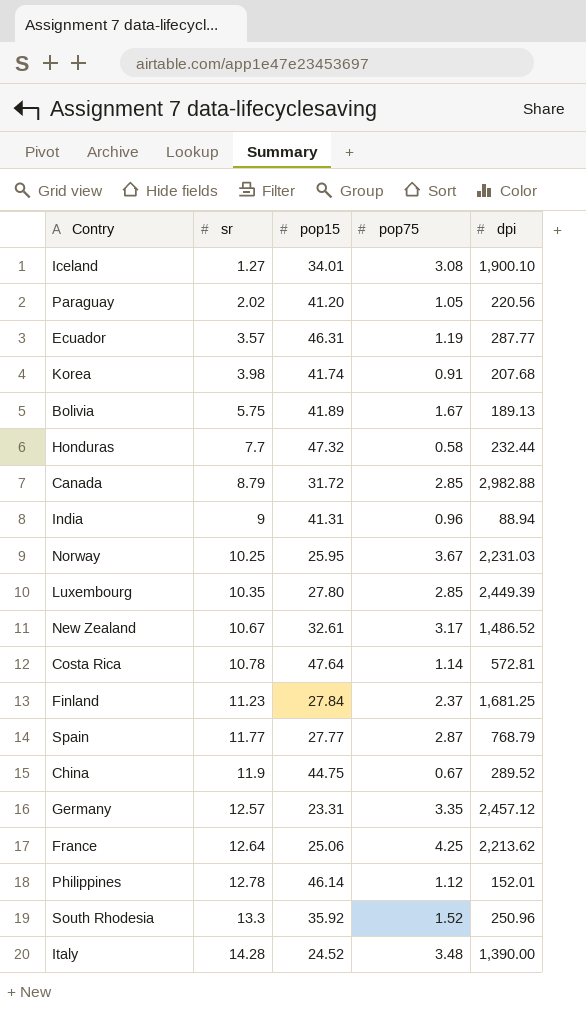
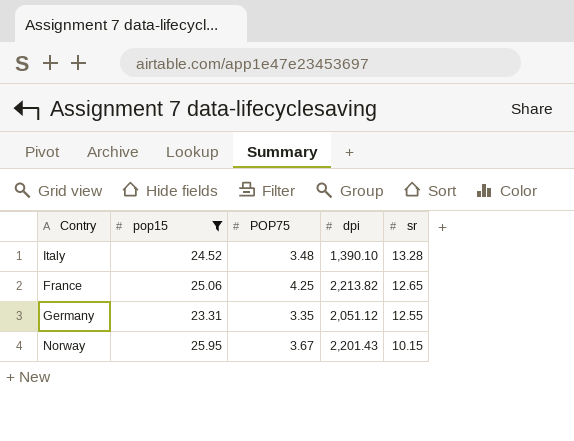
filter: none -> pop15 <= 25.95
row order: sr ascending -> sr descending
column name: pop75 -> POP75
column sr | position: 2 -> 5
Italy | dpi: 1,390.00 -> 1,390.10
Italy | sr: 14.28 -> 13.28
France | dpi: 2,213.62 -> 2,213.82
France | sr: 12.64 -> 12.65
Germany | dpi: 2,457.12 -> 2,051.12
Germany | sr: 12.57 -> 12.55
Norway | dpi: 2,231.03 -> 2,201.43
Norway | sr: 10.25 -> 10.15

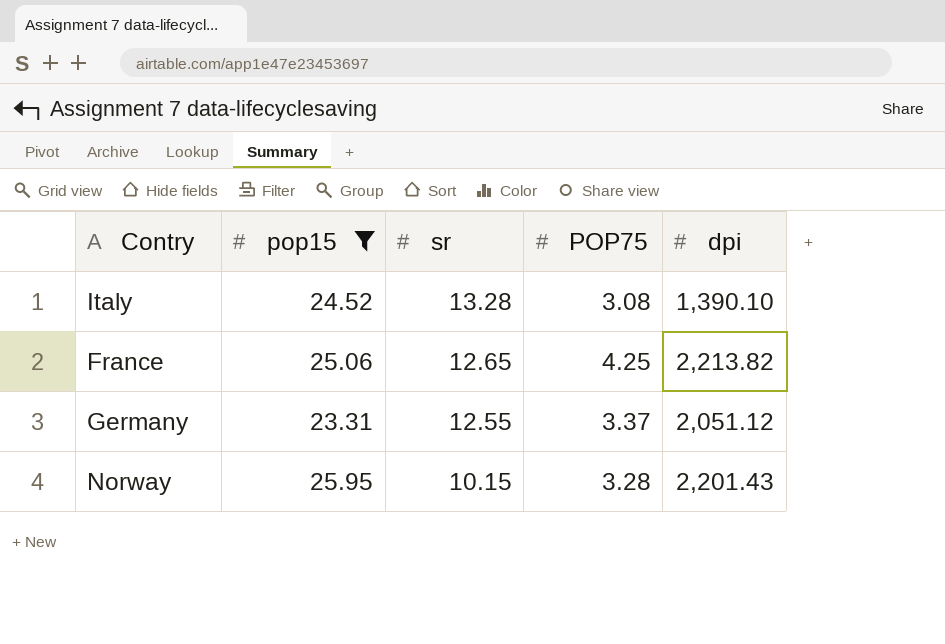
column sr | position: 5 -> 3
Italy | POP75: 3.48 -> 3.08
Germany | POP75: 3.35 -> 3.37
Norway | POP75: 3.67 -> 3.28

